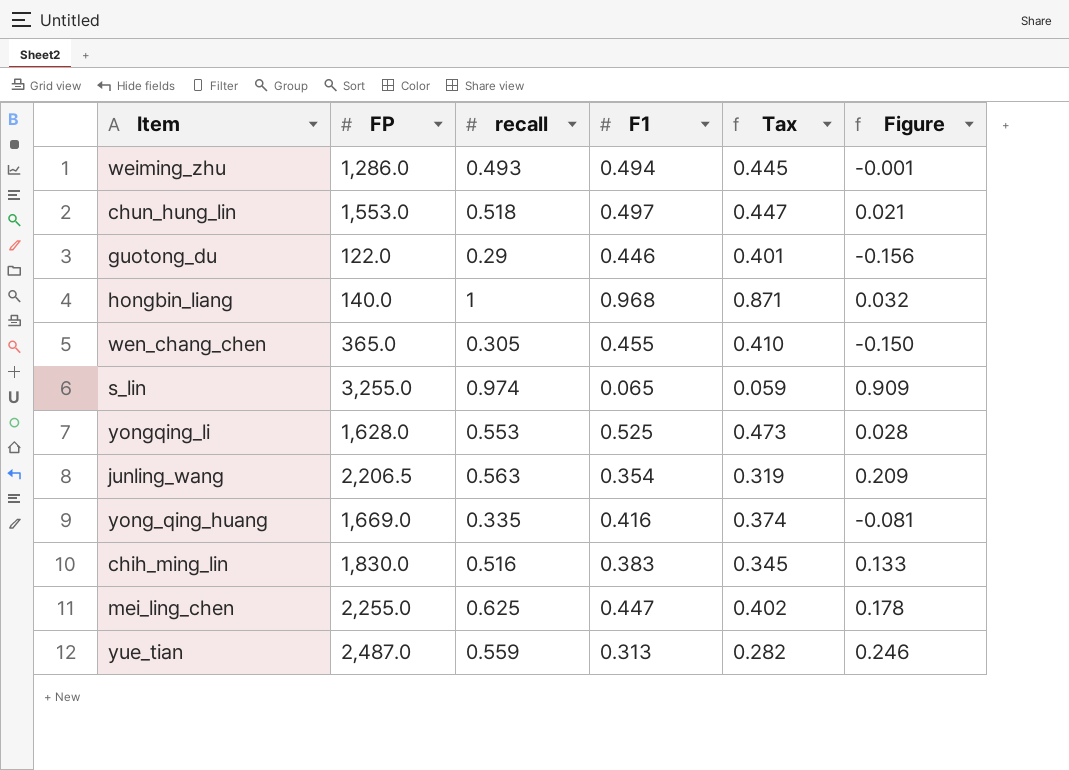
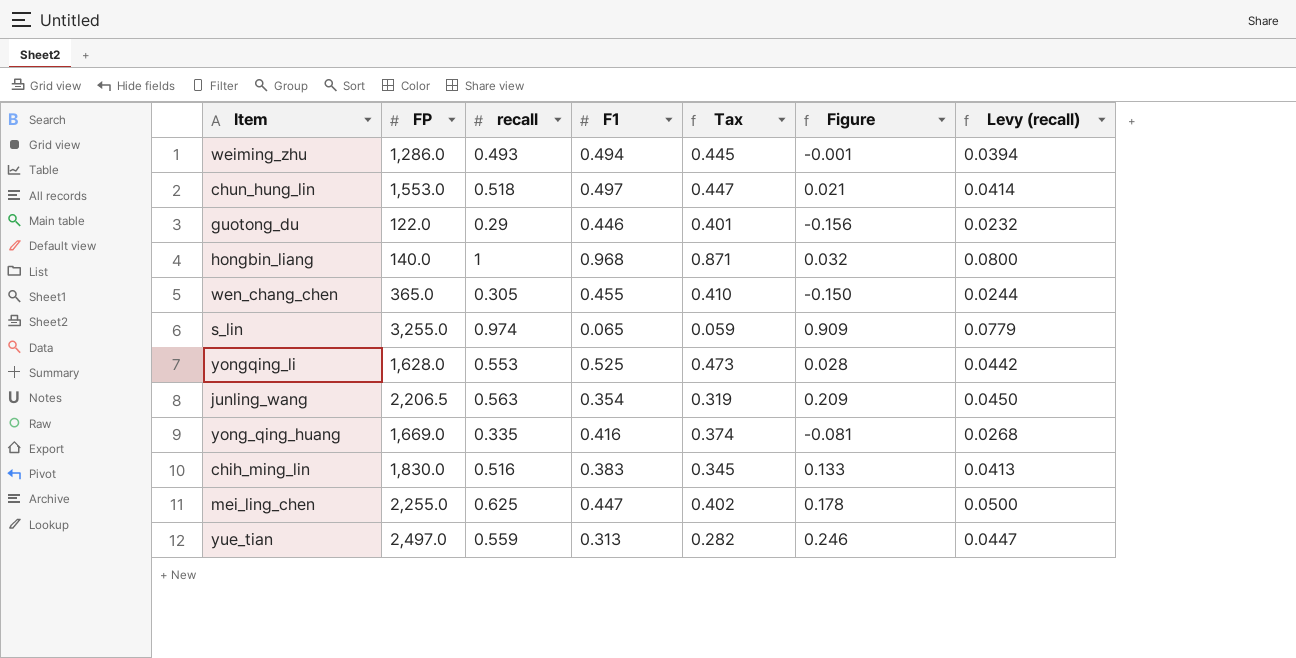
column Levy (recall) | formula: none -> [recall] * 0.08
yue_tian | FP: 2,487.0 -> 2,497.0

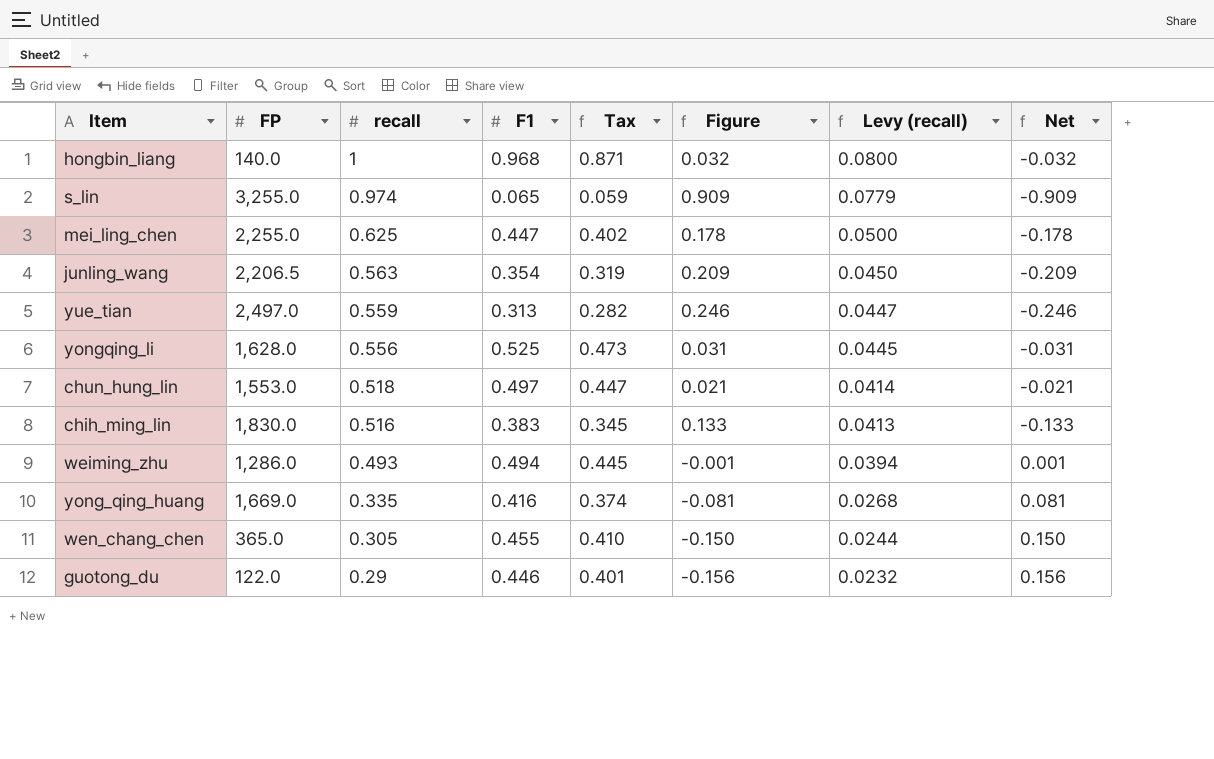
row order: none -> recall descending
column Net | formula: none -> [F1] - [recall]
yongqing_li | recall: 0.553 -> 0.556
yongqing_li | Figure: 0.028 -> 0.031
yongqing_li | Levy (recall): 0.0442 -> 0.0445

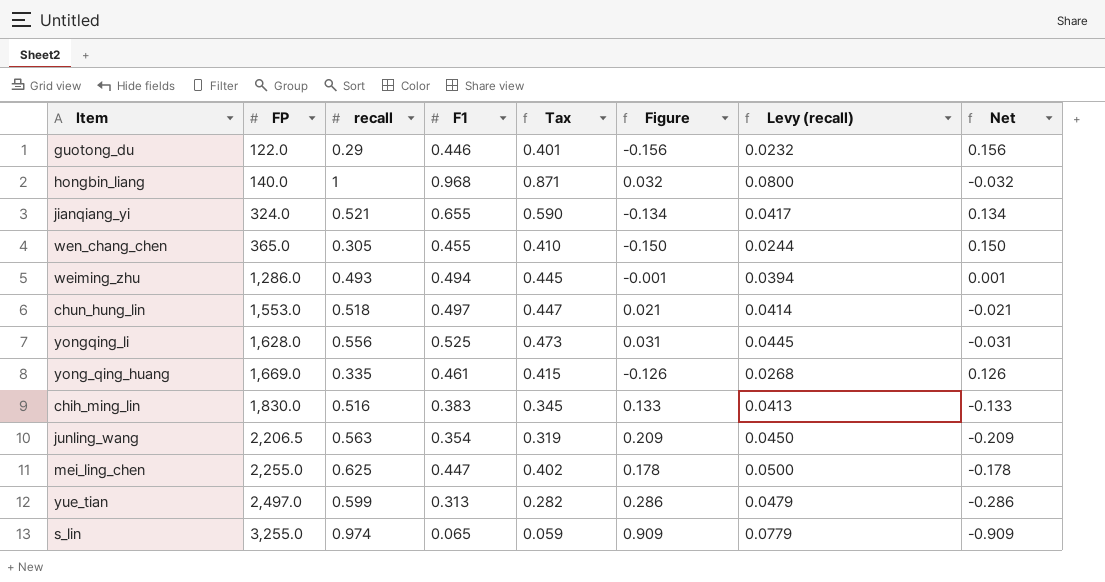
row order: recall descending -> FP ascending
row jianqiang_yi: none -> 324.0 | 0.521 | 0.655 | 0.590 | -0.134 | 0.0417 | 0.134
yong_qing_huang | F1: 0.416 -> 0.461
yong_qing_huang | Tax: 0.374 -> 0.415
yong_qing_huang | Figure: -0.081 -> -0.126
yong_qing_huang | Net: 0.081 -> 0.126
yue_tian | recall: 0.559 -> 0.599
yue_tian | Figure: 0.246 -> 0.286
yue_tian | Levy (recall): 0.0447 -> 0.0479
yue_tian | Net: -0.246 -> -0.286

